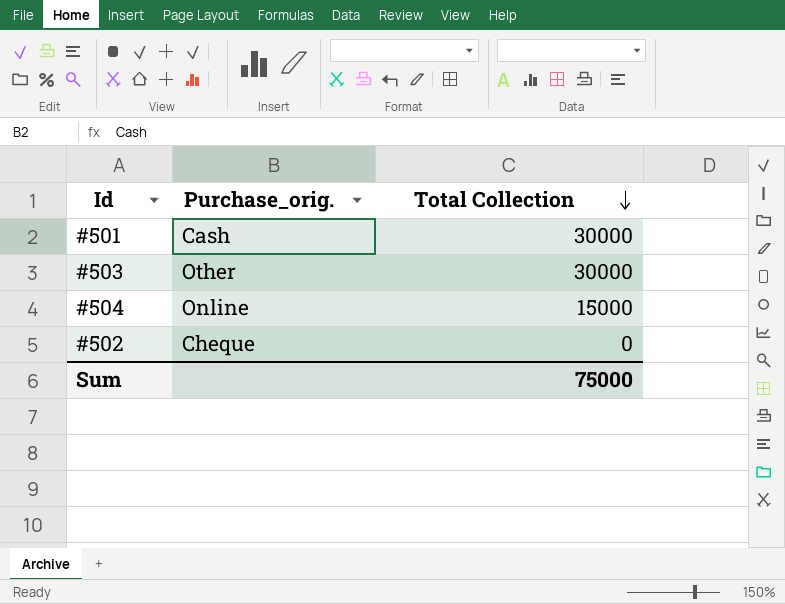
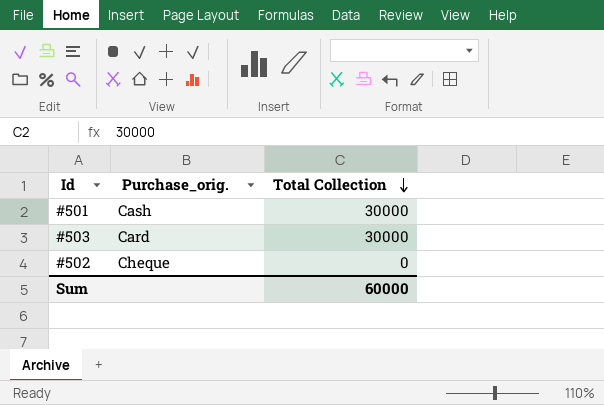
row #504: Online | 15000 -> none
#503 | Purchase_orig.: Other -> Card
Sum | Total Collection: 75000 -> 60000

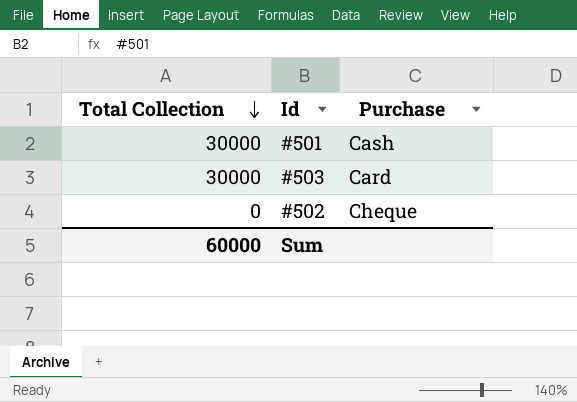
column Total Collection | position: 3 -> 1
column name: Purchase_orig. -> Purchase

